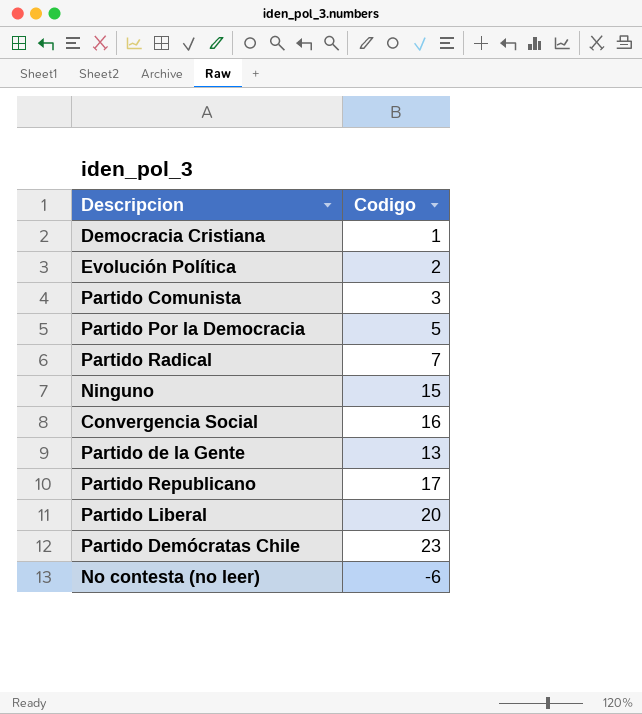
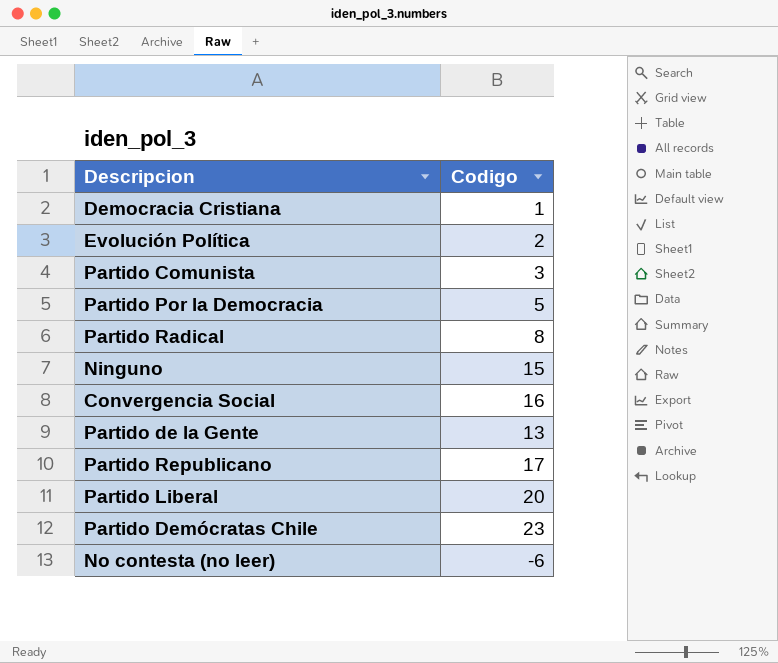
Partido Radical | Codigo: 7 -> 8

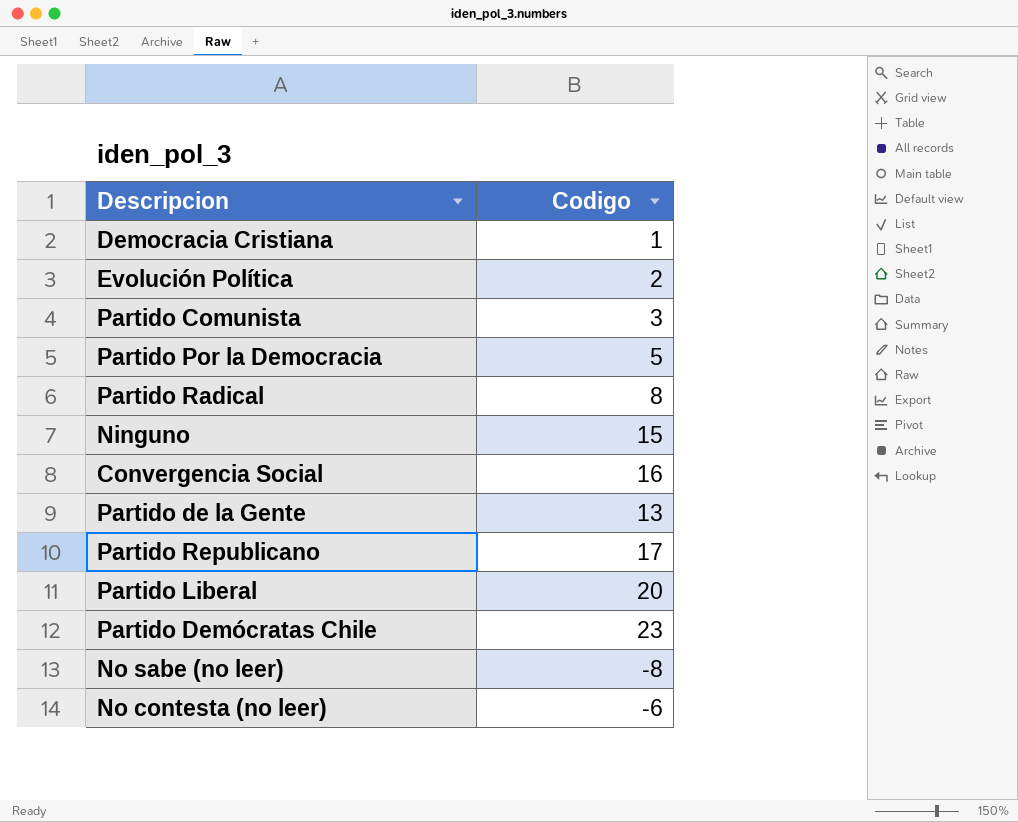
row No sabe (no leer): none -> -8

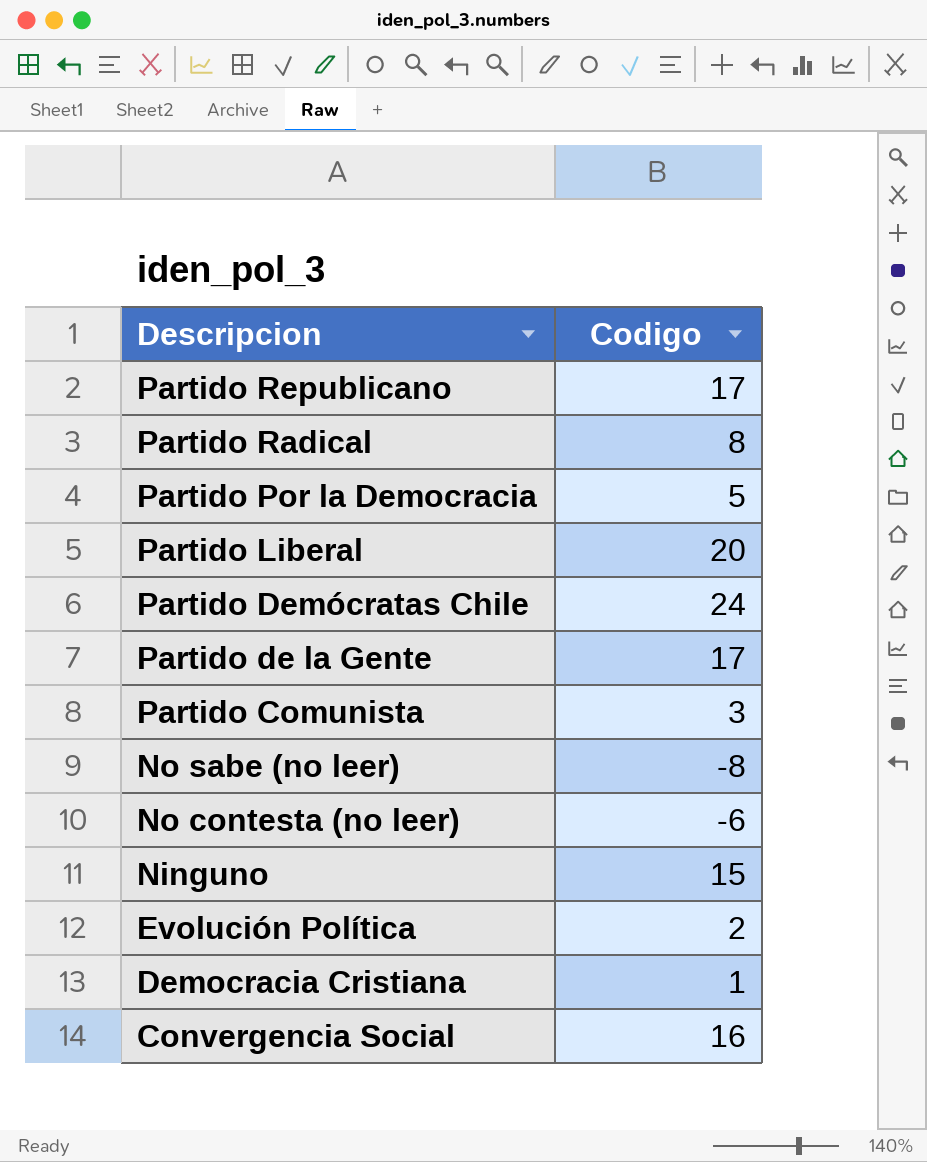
row order: none -> Descripcion descending
Partido Demócratas Chile | Codigo: 23 -> 24
Partido de la Gente | Codigo: 13 -> 17

